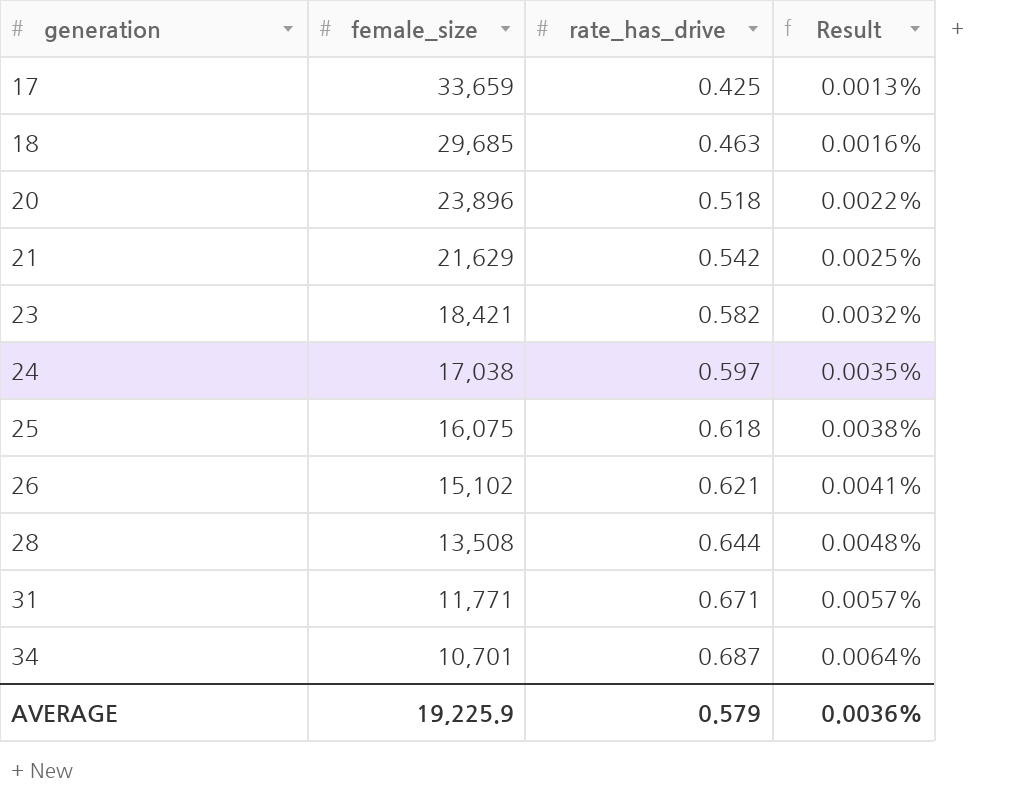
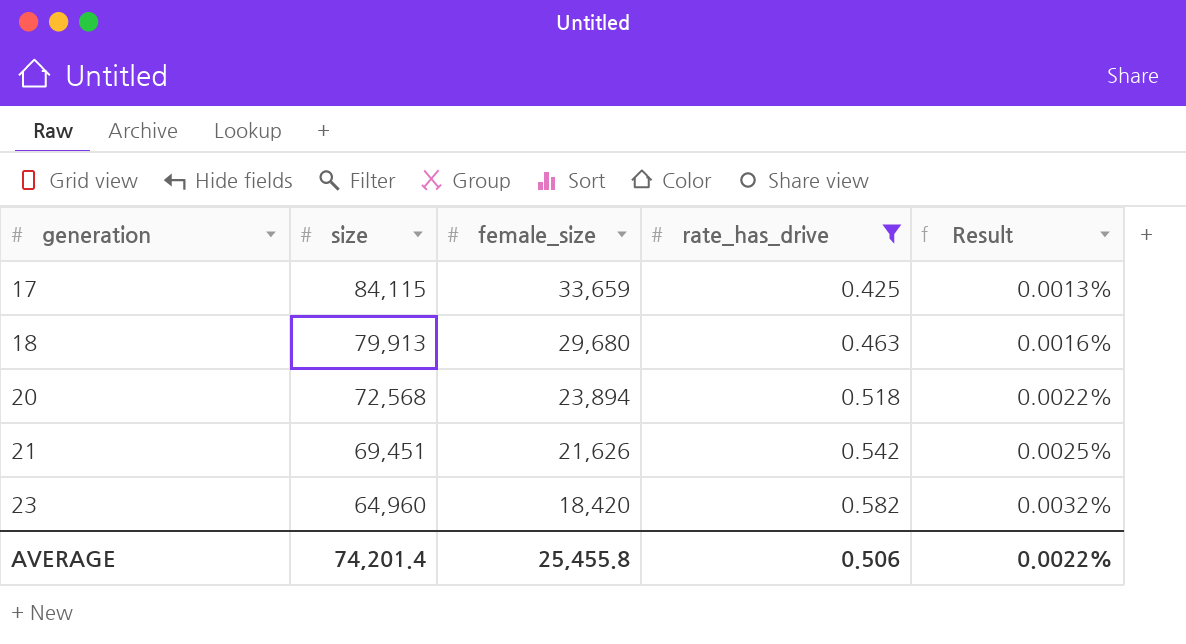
filter: none -> rate_has_drive <= 0.582
column size | position: none -> 2
18 | female_size: 29,685 -> 29,680
20 | female_size: 23,896 -> 23,894
21 | female_size: 21,629 -> 21,626
23 | female_size: 18,421 -> 18,420
AVERAGE | female_size: 19,225.9 -> 25,455.8
AVERAGE | rate_has_drive: 0.579 -> 0.506
AVERAGE | Result: 0.0036% -> 0.0022%

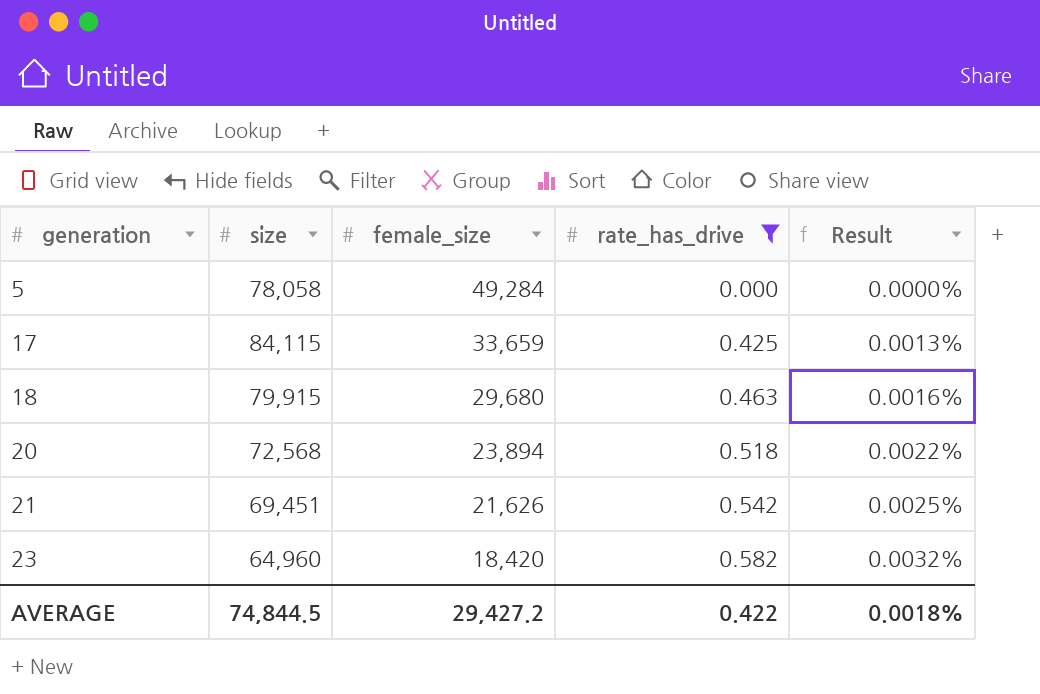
row 5: none -> 78,058 | 49,284 | 0.000 | 0.0000%
18 | size: 79,913 -> 79,915
AVERAGE | size: 74,201.4 -> 74,844.5
AVERAGE | female_size: 25,455.8 -> 29,427.2
AVERAGE | rate_has_drive: 0.506 -> 0.422
AVERAGE | Result: 0.0022% -> 0.0018%

